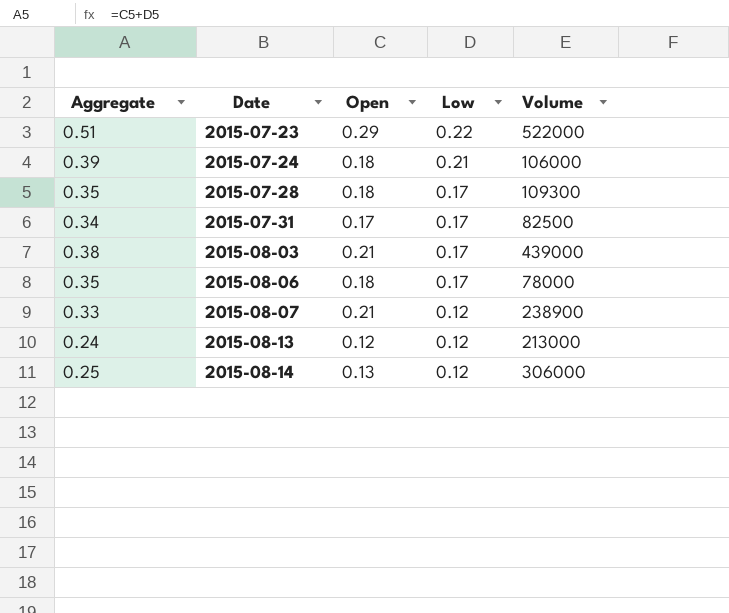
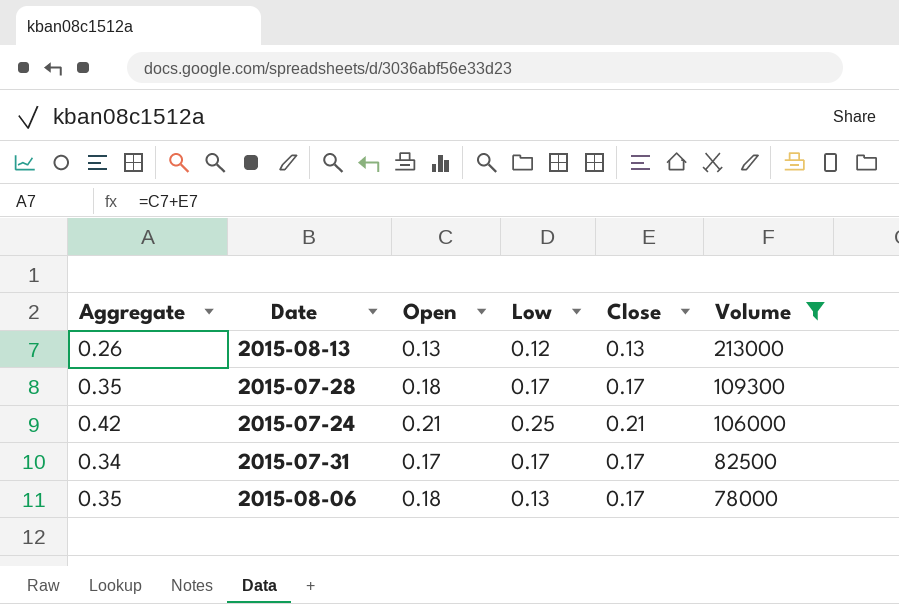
filter: none -> Volume <= 213000
row order: Date ascending -> Volume descending
column Aggregate | formula: [Open] + [Low] -> [Open] + [Close]
column Close | position: none -> 5
2015-08-13 | Open: 0.12 -> 0.13
2015-07-24 | Open: 0.18 -> 0.21
2015-07-24 | Low: 0.21 -> 0.25
2015-08-06 | Low: 0.17 -> 0.13

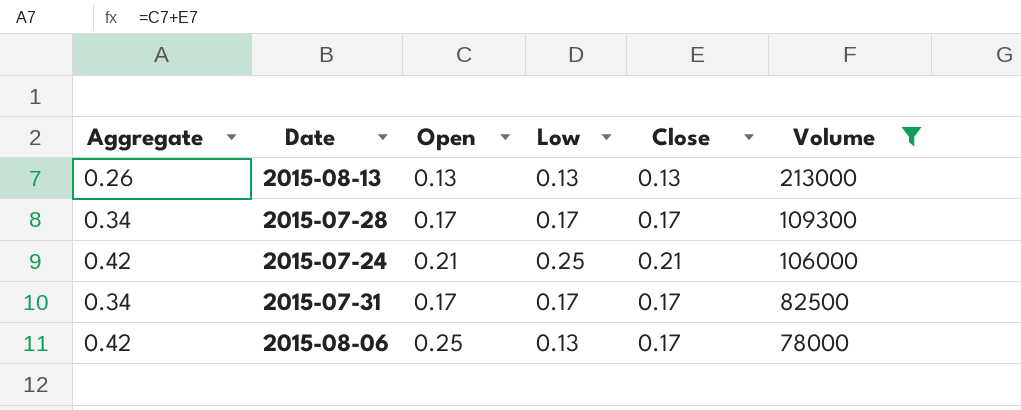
2015-08-13 | Low: 0.12 -> 0.13
2015-07-28 | Aggregate: 0.35 -> 0.34
2015-07-28 | Open: 0.18 -> 0.17
2015-08-06 | Aggregate: 0.35 -> 0.42
2015-08-06 | Open: 0.18 -> 0.25

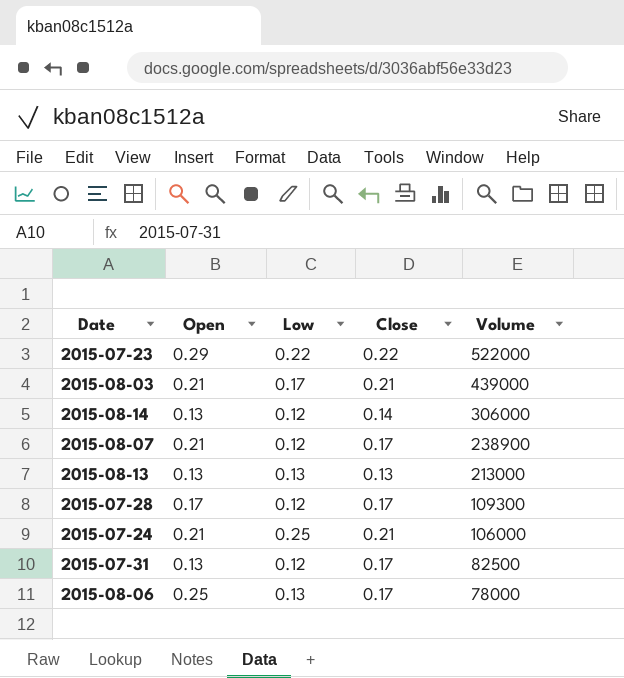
filter: Volume <= 213000 -> none
column Aggregate | formula: [Open] + [Close] -> none
2015-07-28 | Low: 0.17 -> 0.12
2015-07-31 | Open: 0.17 -> 0.13
2015-07-31 | Low: 0.17 -> 0.12

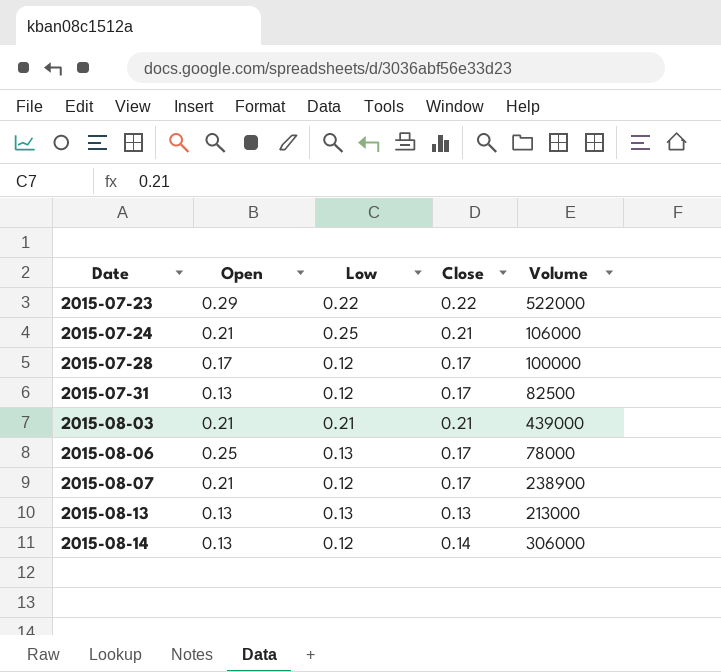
row order: Volume descending -> Date ascending
2015-07-28 | Volume: 109300 -> 100000
2015-08-03 | Low: 0.17 -> 0.21

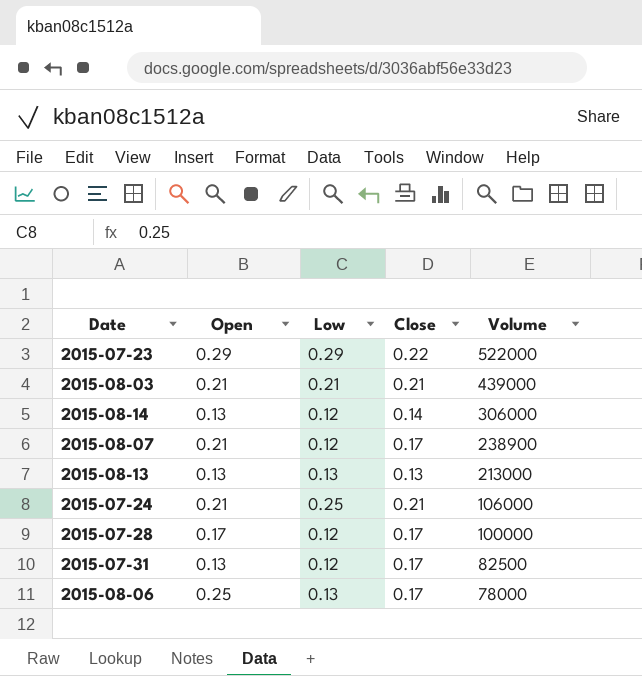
row order: Date ascending -> Volume descending
2015-07-23 | Low: 0.22 -> 0.29

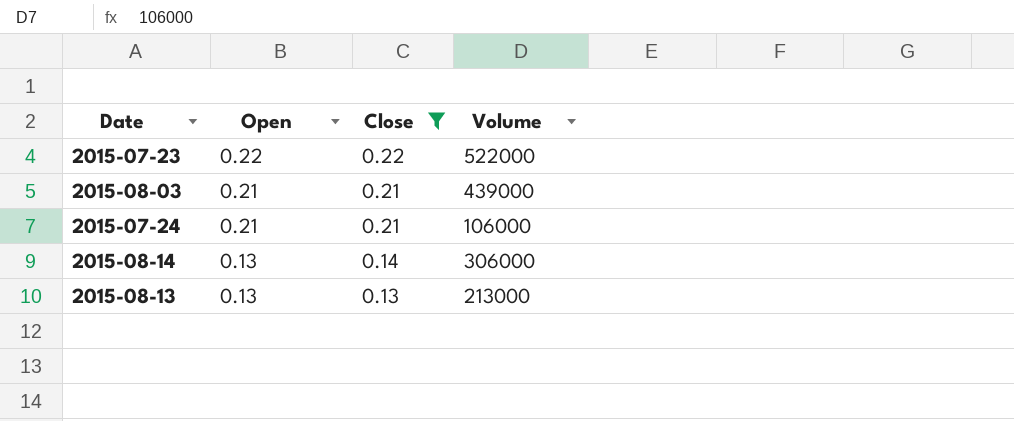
filter: none -> Close != 0.17
row order: Volume descending -> Open descending
column Low | position: 3 -> none
2015-07-23 | Open: 0.29 -> 0.22

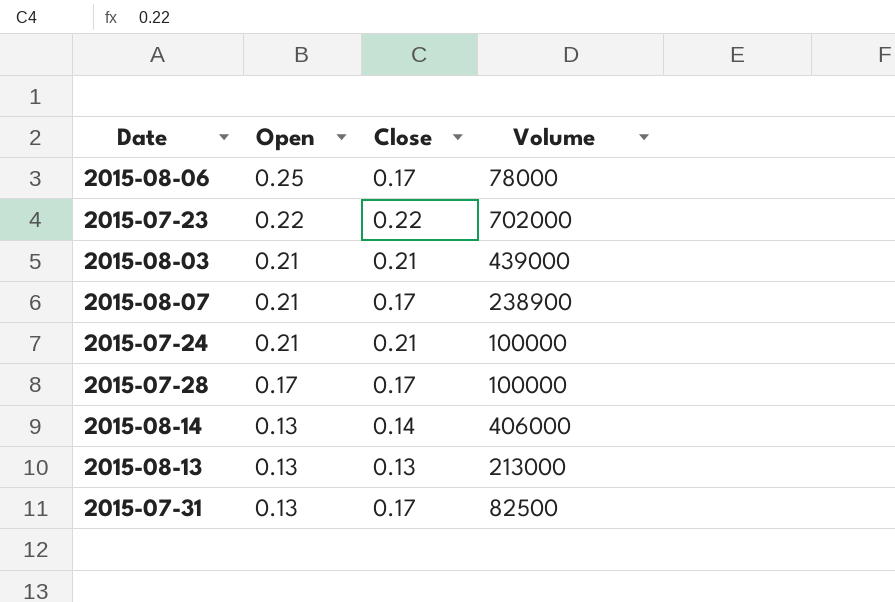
filter: Close != 0.17 -> none
2015-07-23 | Volume: 522000 -> 702000
2015-07-24 | Volume: 106000 -> 100000
2015-08-14 | Volume: 306000 -> 406000

